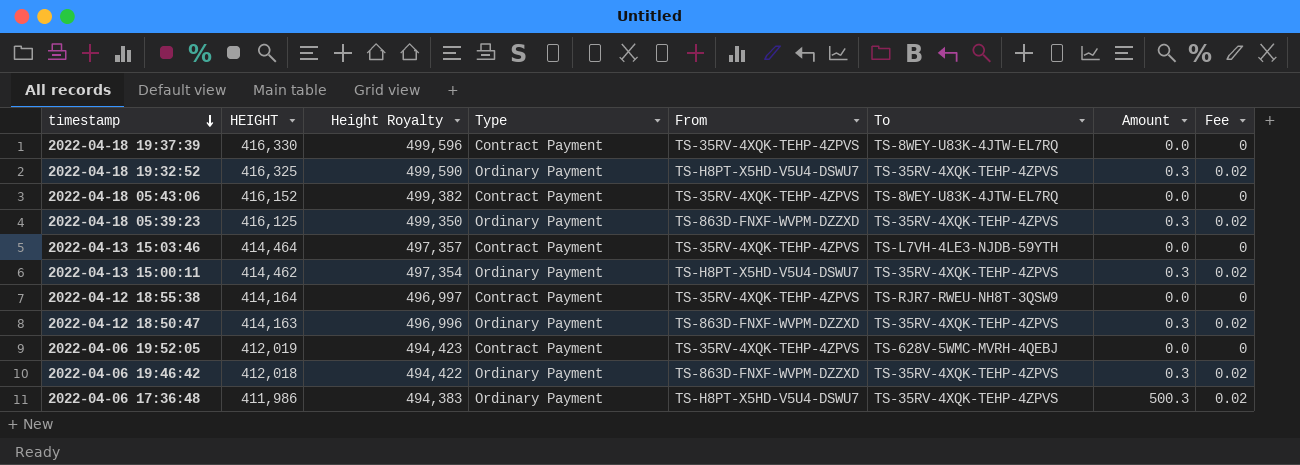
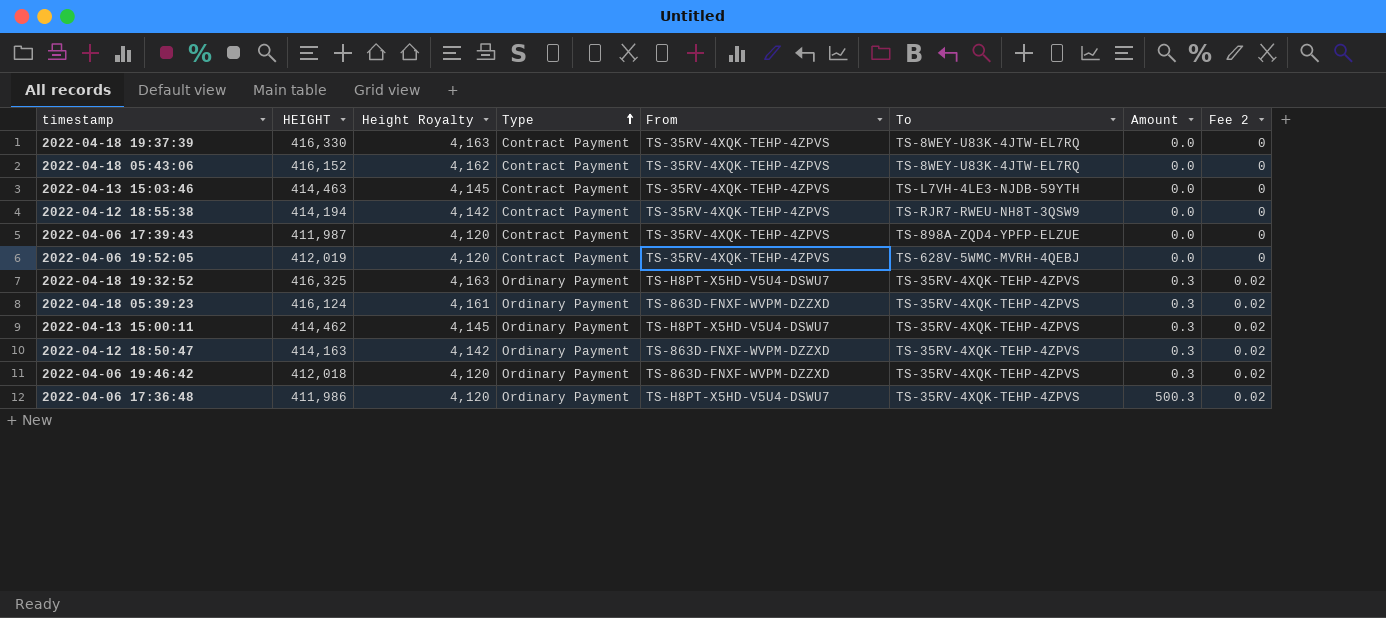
row order: timestamp descending -> Type ascending
column Height Royalty | formula: [HEIGHT] * 1.2 -> [HEIGHT] * 0.01
column name: Fee -> Fee 2
2022-04-13 15:03:46 | HEIGHT: 414,464 -> 414,463
2022-04-12 18:55:38 | HEIGHT: 414,164 -> 414,194
row 2022-04-06 17:39:43: none -> 411,987 | 4,120 | Contract Payment | TS-35RV-4XQK-TEHP-4ZPVS | TS-898A-ZQD4-YPFP-ELZUE | 0.0 | 0
2022-04-18 05:39:23 | HEIGHT: 416,125 -> 416,124

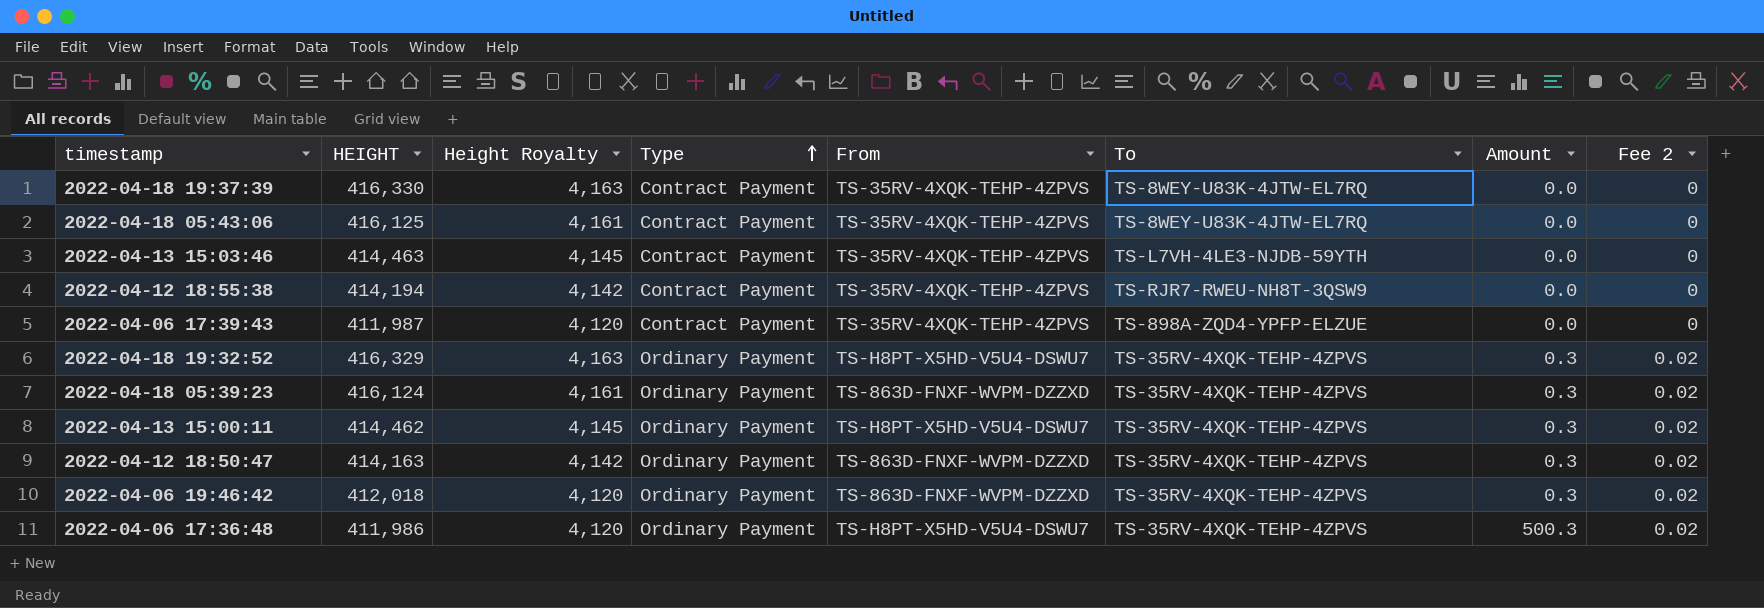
row 2022-04-06 19:52:05: 412,019 | 4,120 | Contract Payment | TS-35RV-4XQK-TEHP-4ZPVS | TS-628V-5WMC-MVRH-4QEBJ | 0.0 | 0 -> none
2022-04-18 05:43:06 | HEIGHT: 416,152 -> 416,125
2022-04-18 05:43:06 | Height Royalty: 4,162 -> 4,161
2022-04-18 19:32:52 | HEIGHT: 416,325 -> 416,329

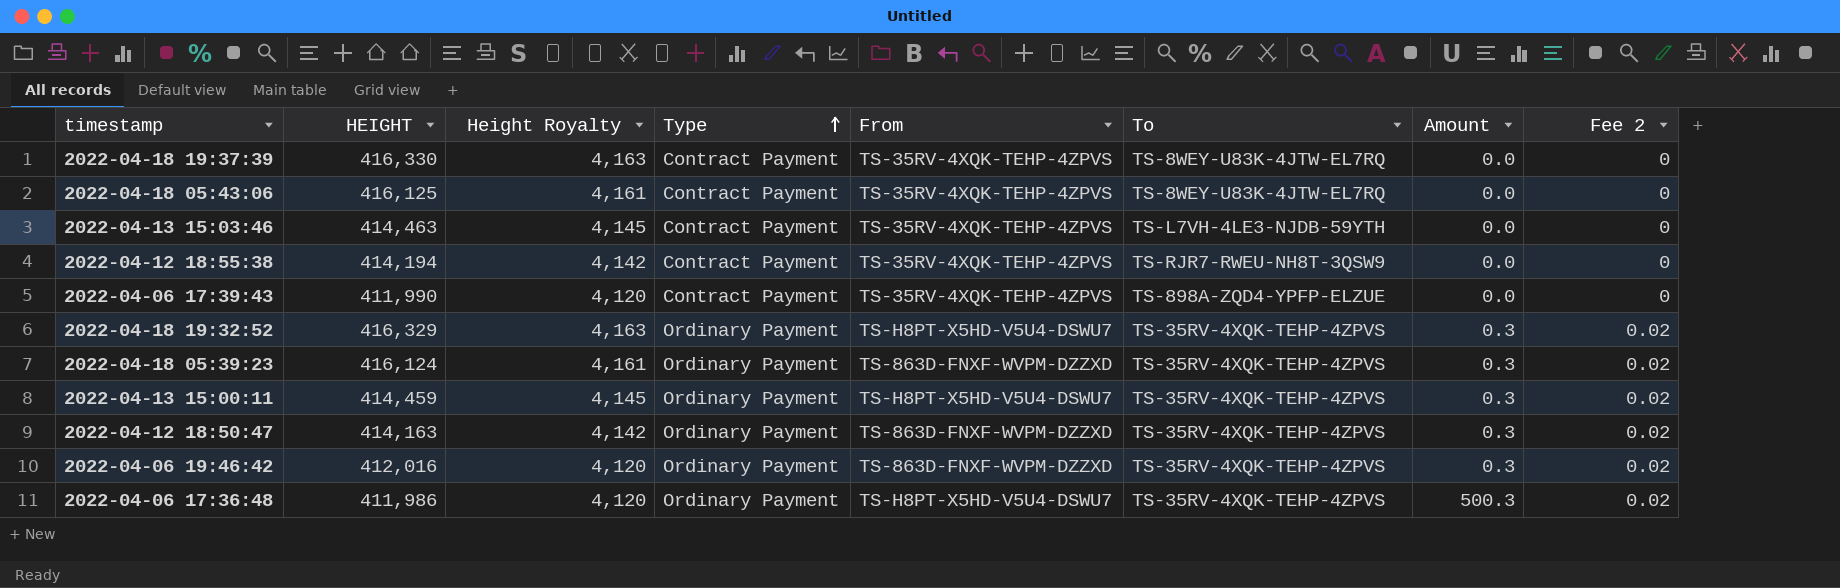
2022-04-06 17:39:43 | HEIGHT: 411,987 -> 411,990
2022-04-13 15:00:11 | HEIGHT: 414,462 -> 414,459
2022-04-06 19:46:42 | HEIGHT: 412,018 -> 412,016

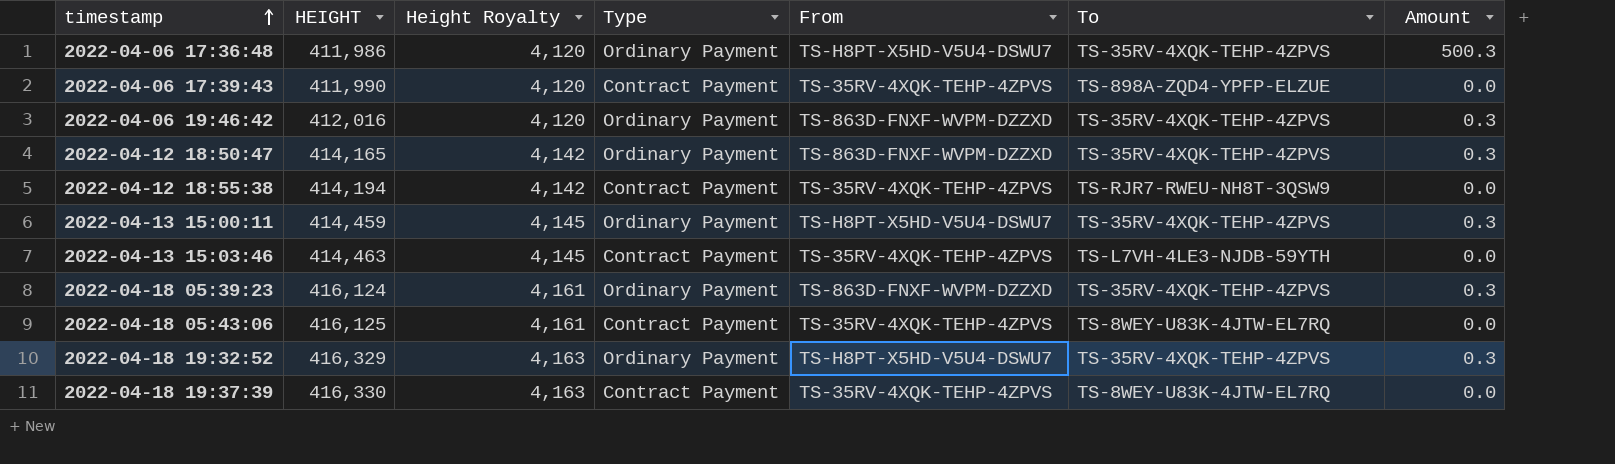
row order: Type ascending -> timestamp ascending
column Fee 2 | position: 8 -> none
2022-04-12 18:50:47 | HEIGHT: 414,163 -> 414,165

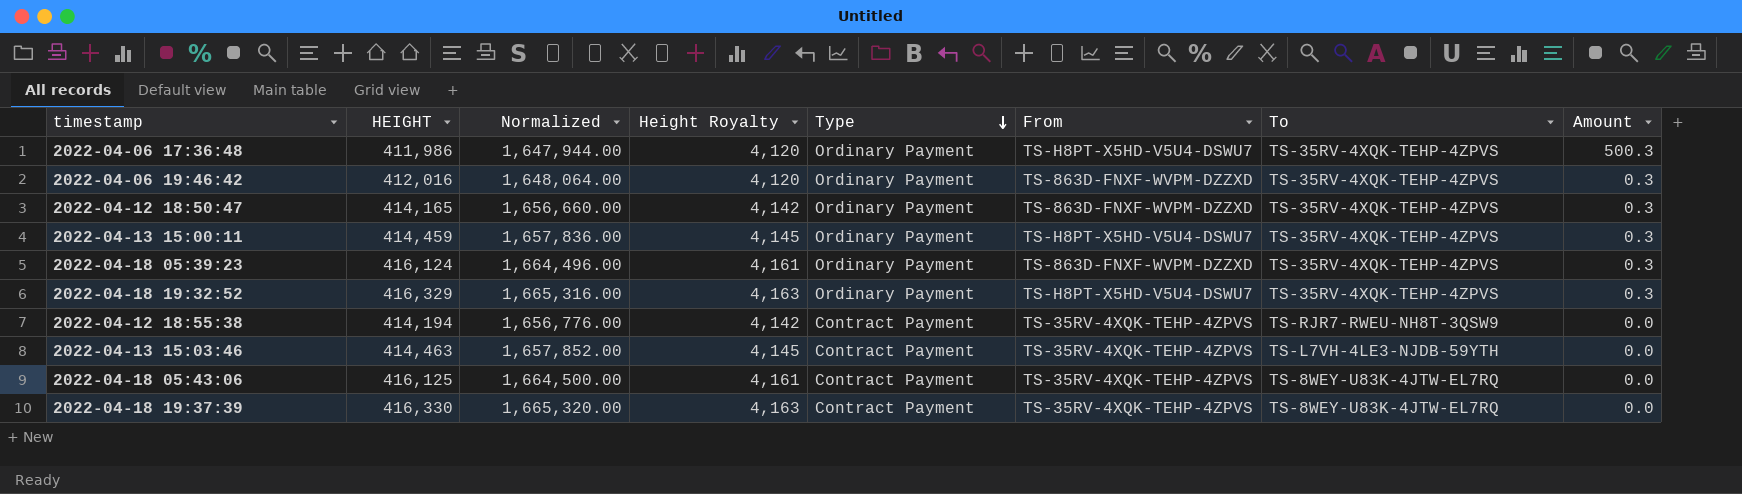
row order: timestamp ascending -> Type descending
column Normalized | formula: none -> [HEIGHT] * 4
row 2022-04-06 17:39:43: 411,990 | 4,120 | Contract Payment | TS-35RV-4XQK-TEHP-4ZPVS | TS-898A-ZQD4-YPFP-ELZUE | 0.0 -> none

